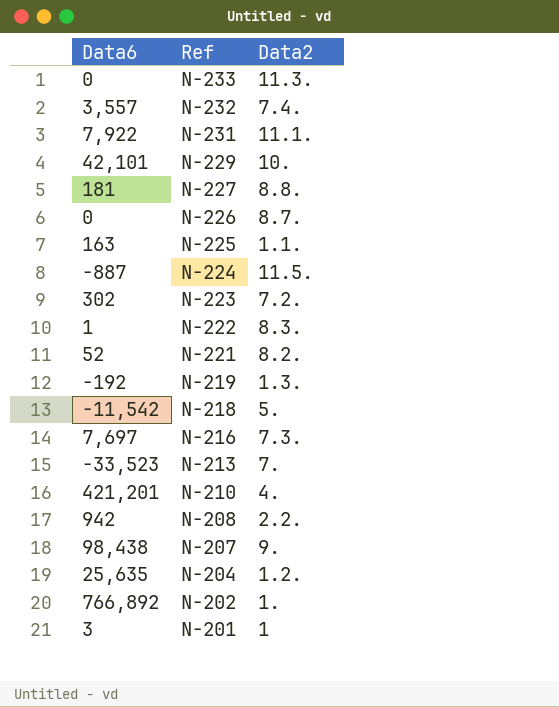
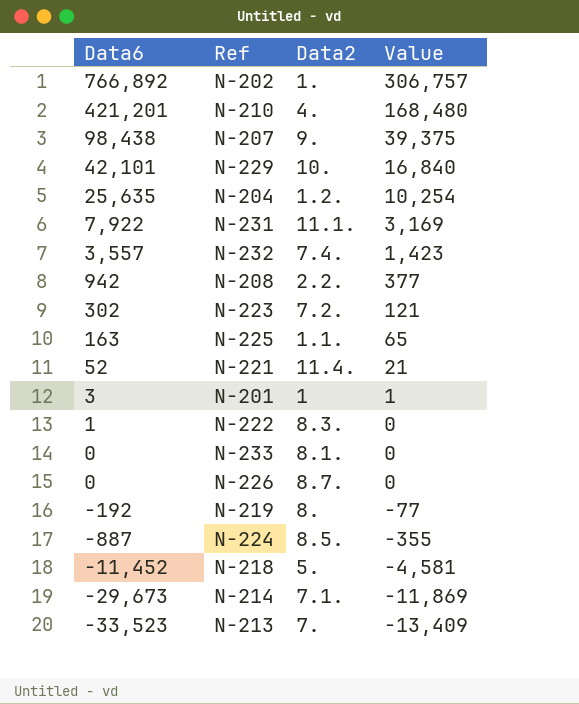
row order: Ref descending -> Data6 descending
column Value | formula: none -> [Data6] * 0.4
row N-227: 181 | 8.8. -> none
row N-216: 7,697 | 7.3. -> none
N-221 | Data2: 8.2. -> 11.4.
N-233 | Data2: 11.3. -> 8.1.
N-219 | Data2: 1.3. -> 8.
N-224 | Data2: 11.5. -> 8.5.
N-218 | Data6: -11,542 -> -11,452
row N-214: none -> -29,673 | 7.1. | -11,869

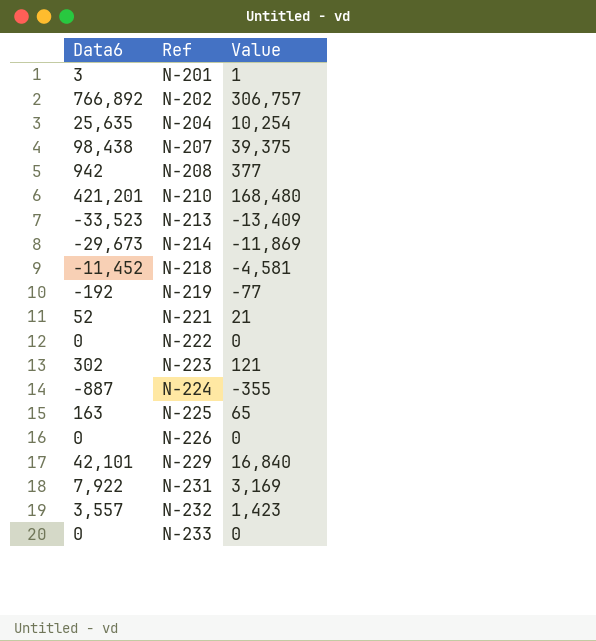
row order: Data6 descending -> Ref ascending
column Data2 | position: 3 -> none
N-222 | Data6: 1 -> 0

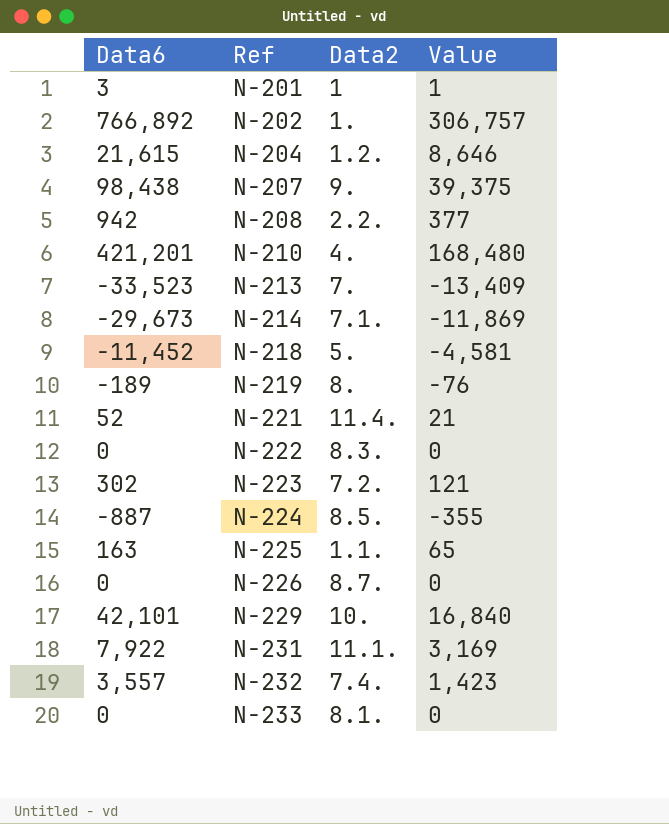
column Data2 | position: none -> 3
N-204 | Data6: 25,635 -> 21,615
N-204 | Value: 10,254 -> 8,646
N-219 | Data6: -192 -> -189
N-219 | Value: -77 -> -76

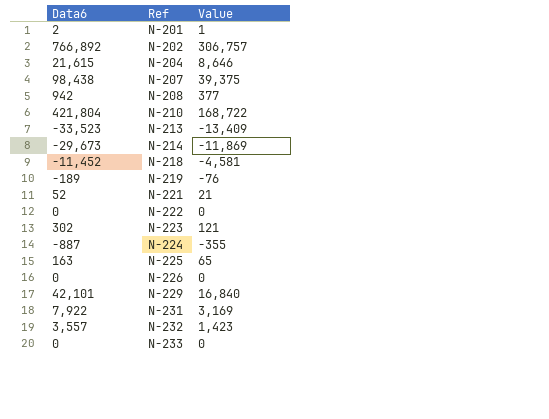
column Data2 | position: 3 -> none
N-201 | Data6: 3 -> 2
N-210 | Data6: 421,201 -> 421,804
N-210 | Value: 168,480 -> 168,722

